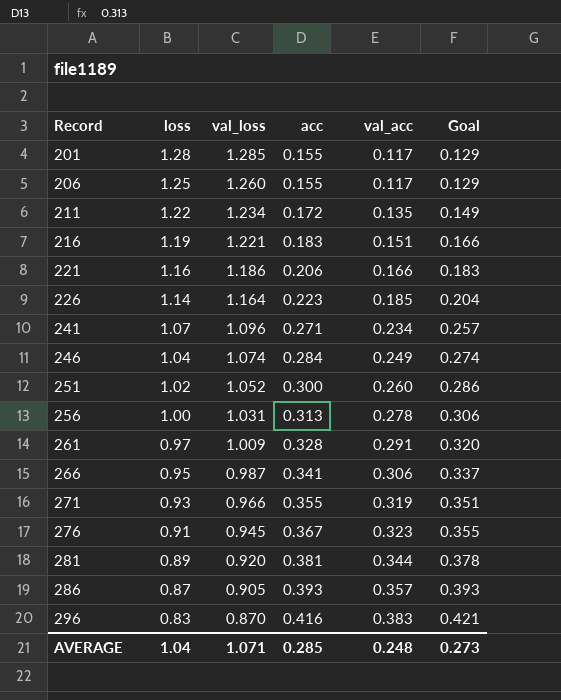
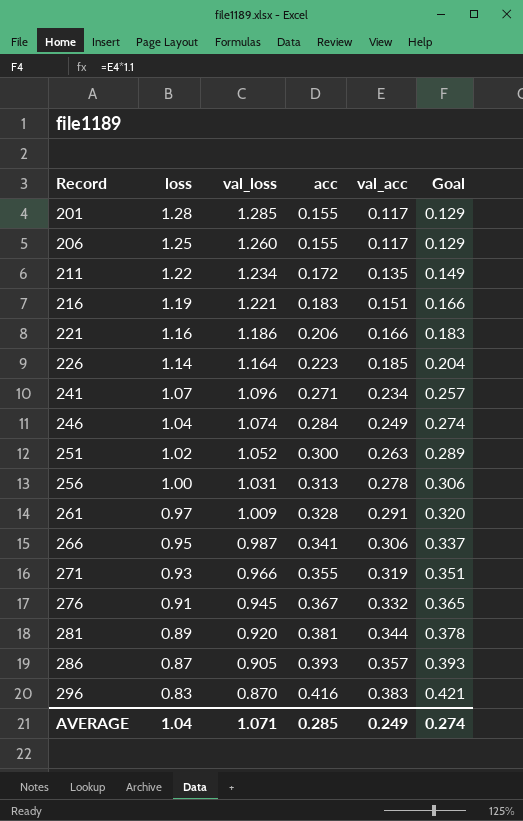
251 | val_acc: 0.260 -> 0.263
251 | Goal: 0.286 -> 0.289
276 | val_acc: 0.323 -> 0.332
276 | Goal: 0.355 -> 0.365
AVERAGE | val_acc: 0.248 -> 0.249
AVERAGE | Goal: 0.273 -> 0.274

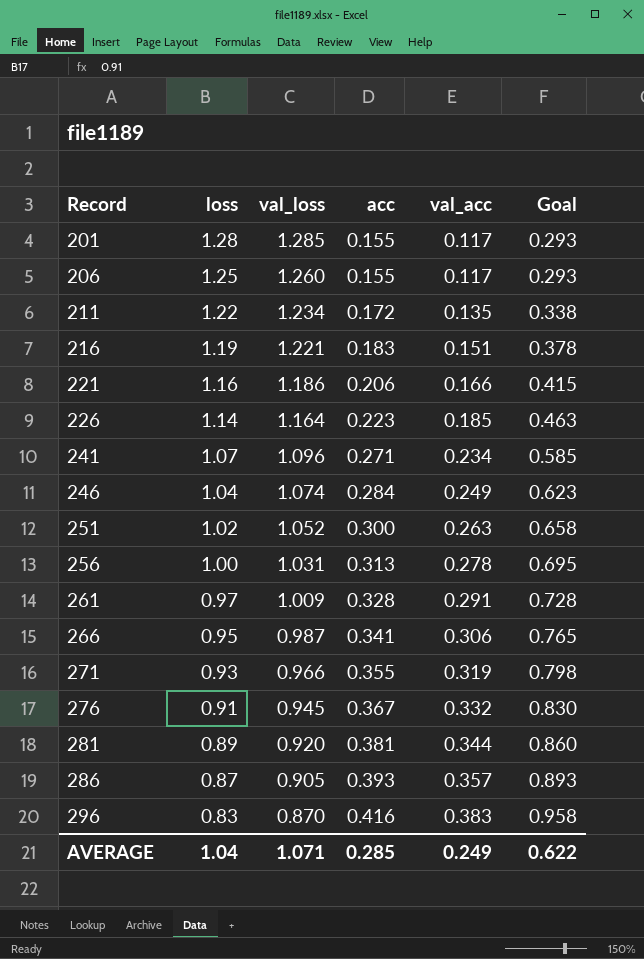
column Goal | formula: [val_acc] * 1.1 -> [val_acc] * 2.5
AVERAGE | Goal: 0.274 -> 0.622

